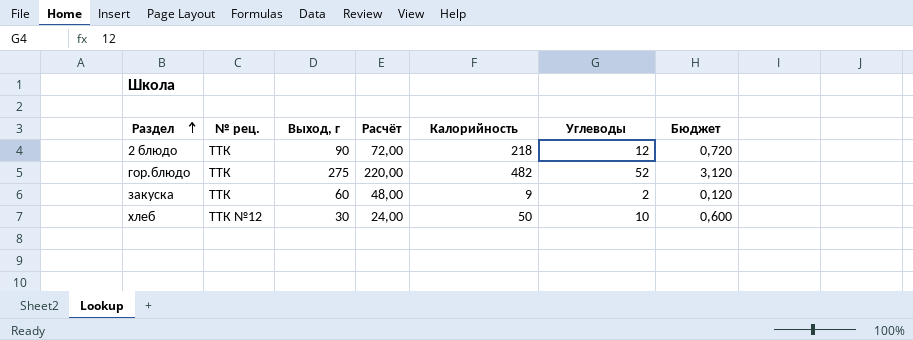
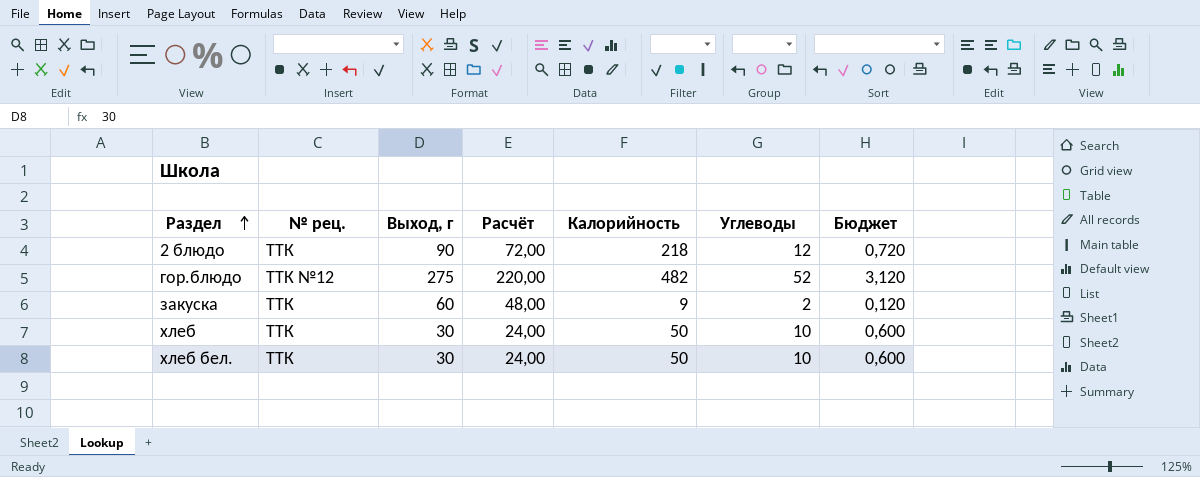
гор.блюдо | № рец.: ТТК -> ТТК №12
хлеб | № рец.: ТТК №12 -> ТТК
row хлеб бел.: none -> ТТК | 30 | 24,00 | 50 | 10 | 0,600

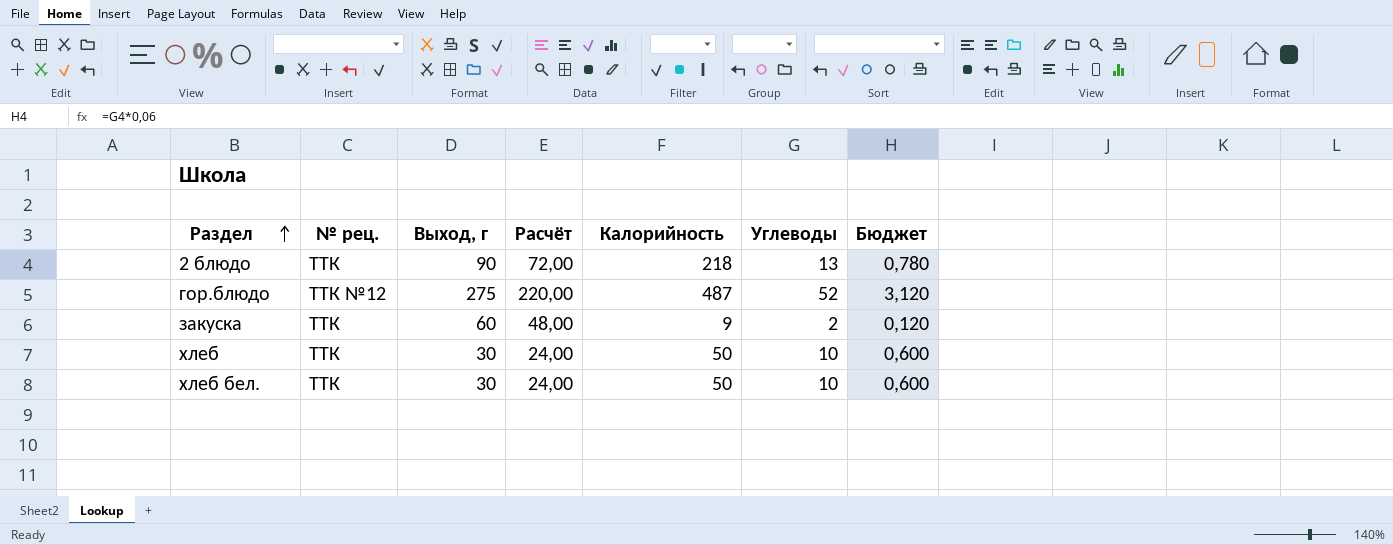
2 блюдо | Углеводы: 12 -> 13
2 блюдо | Бюджет: 0,720 -> 0,780
гор.блюдо | Калорийность: 482 -> 487

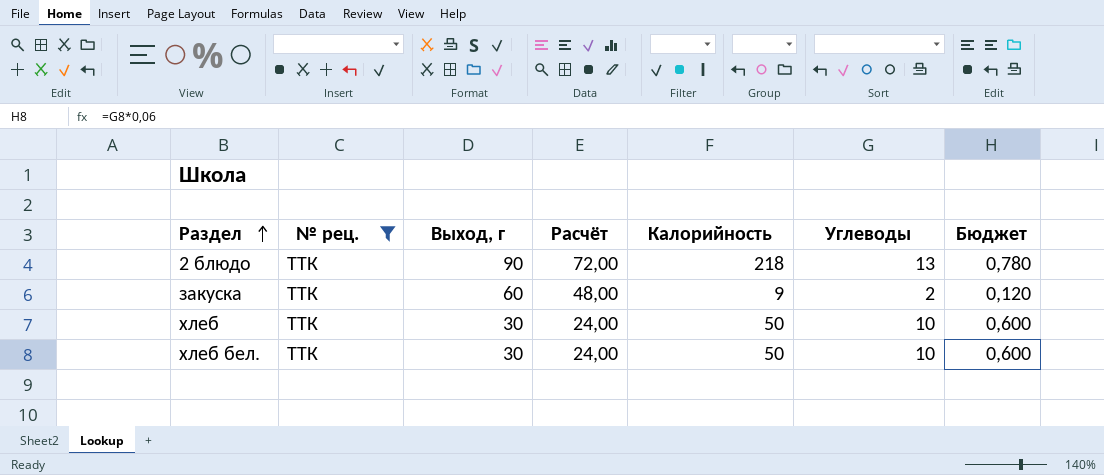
filter: none -> № рец. = ТТК

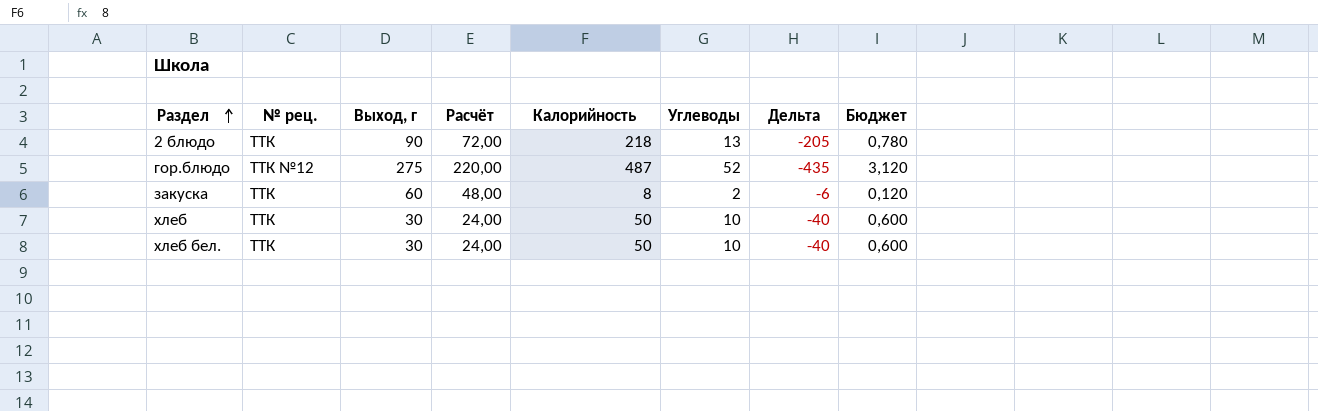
filter: № рец. = ТТК -> none
column Дельта | formula: none -> [Углеводы] - [Калорийность]
закуска | Калорийность: 9 -> 8

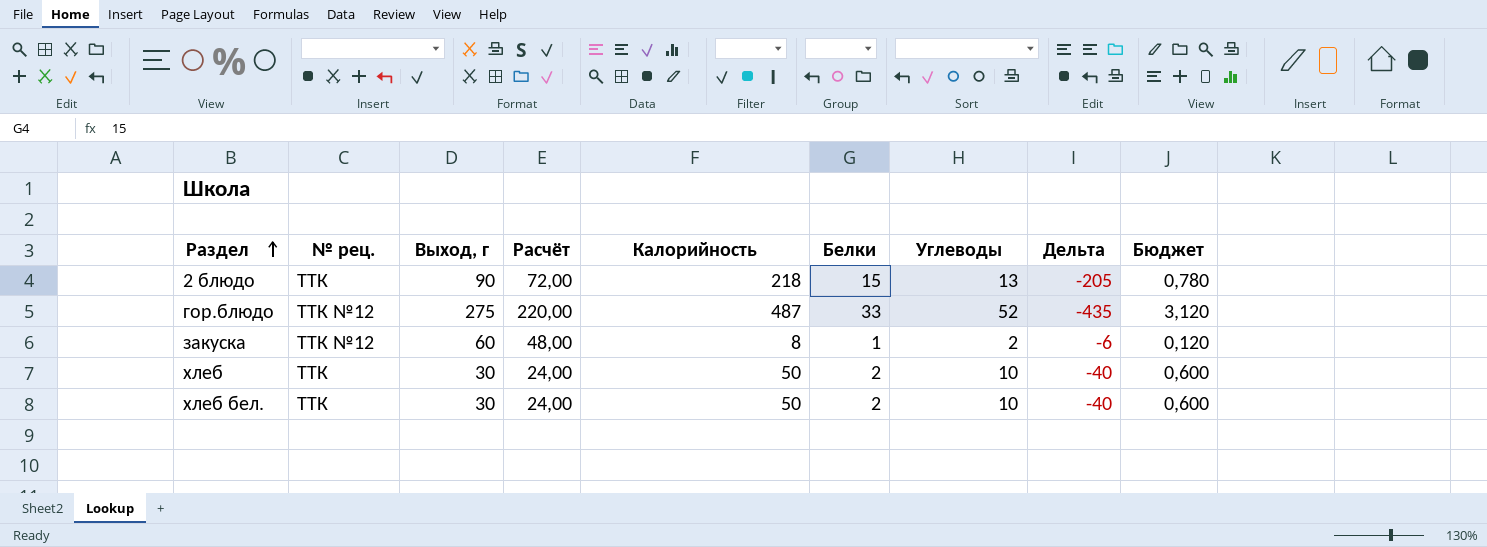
column Белки | position: none -> 6
закуска | № рец.: ТТК -> ТТК №12

